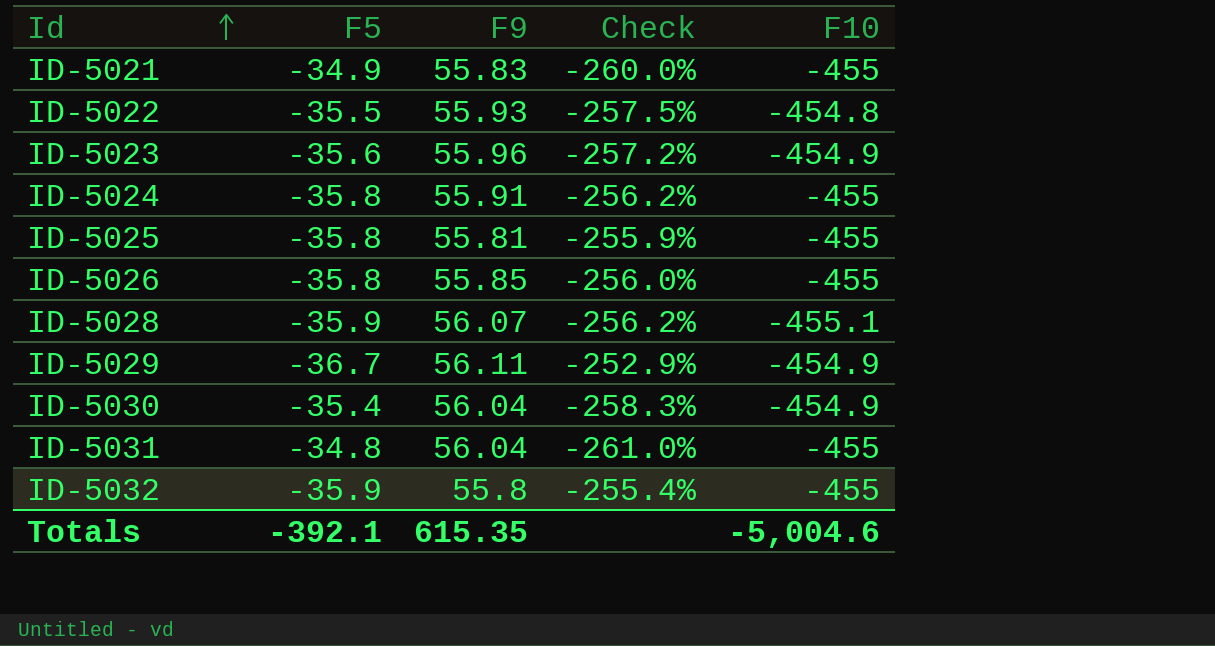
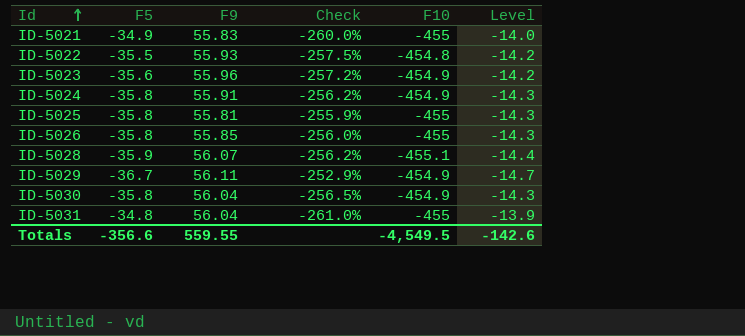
column Level | formula: none -> [F5] * 0.4
row ID-5032: -35.9 | 55.8 | -255.4% | -455 -> none
ID-5024 | F10: -455 -> -454.9
ID-5030 | F5: -35.4 -> -35.8
ID-5030 | Check: -258.3% -> -256.5%
Totals | F5: -392.1 -> -356.6
Totals | F9: 615.35 -> 559.55
Totals | F10: -5,004.6 -> -4,549.5

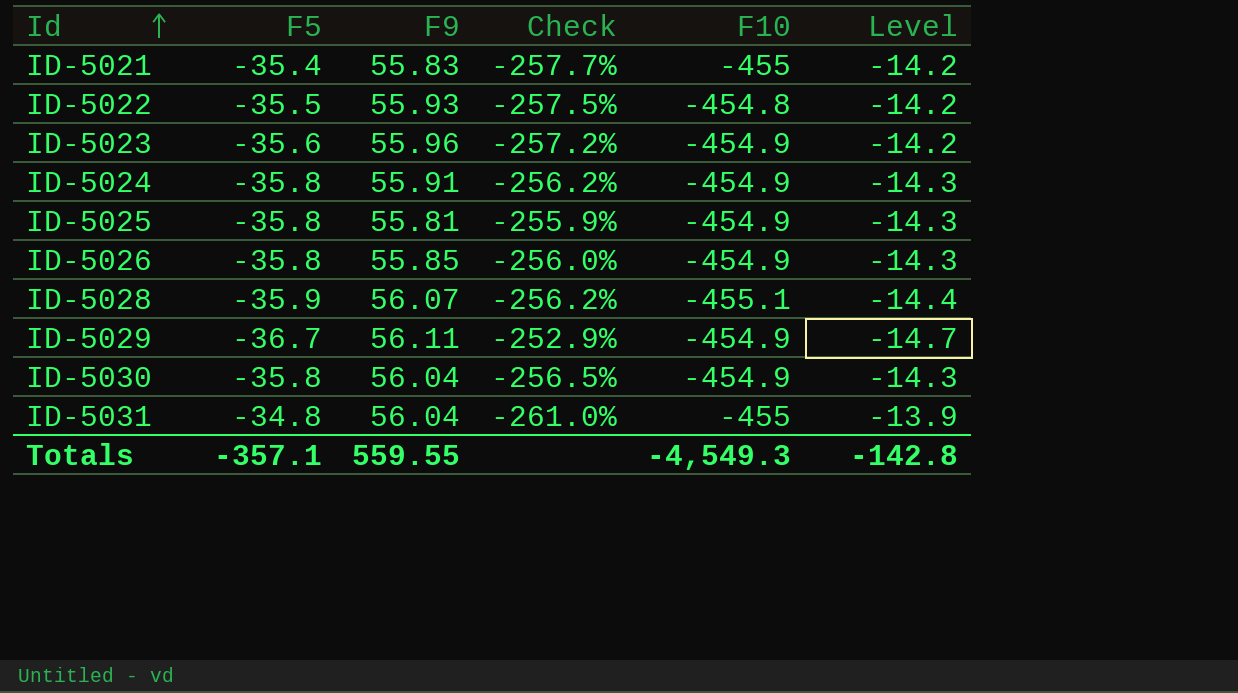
ID-5021 | F5: -34.9 -> -35.4
ID-5021 | Check: -260.0% -> -257.7%
ID-5021 | Level: -14.0 -> -14.2
ID-5025 | F10: -455 -> -454.9
ID-5026 | F10: -455 -> -454.9
Totals | F5: -356.6 -> -357.1
Totals | F10: -4,549.5 -> -4,549.3
Totals | Level: -142.6 -> -142.8

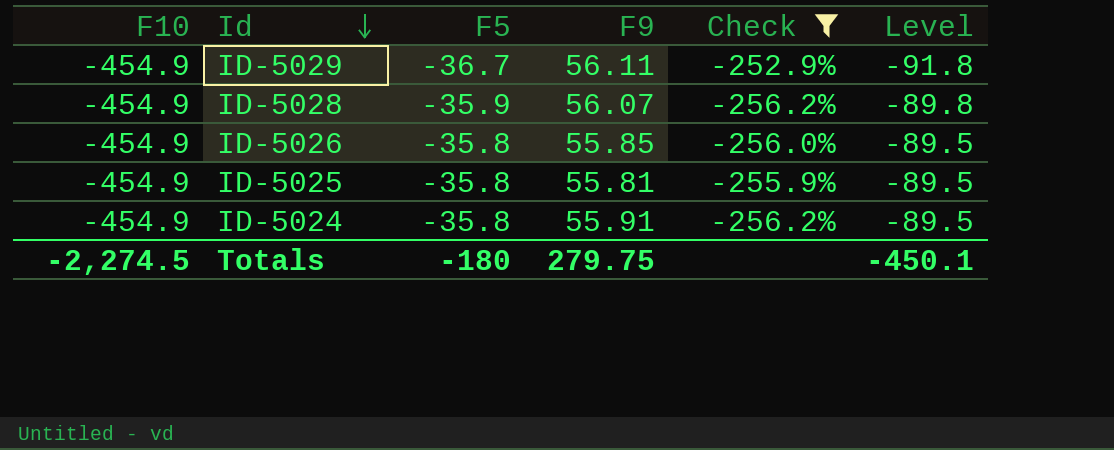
filter: none -> Check >= -256.2%
row order: Id ascending -> Id descending
column F10 | position: 5 -> 1
column Level | formula: [F5] * 0.4 -> [F5] * 2.5
ID-5028 | F10: -455.1 -> -454.9
Totals | F10: -4,549.3 -> -2,274.5
Totals | F5: -357.1 -> -180
Totals | F9: 559.55 -> 279.75
Totals | Level: -142.8 -> -450.1

